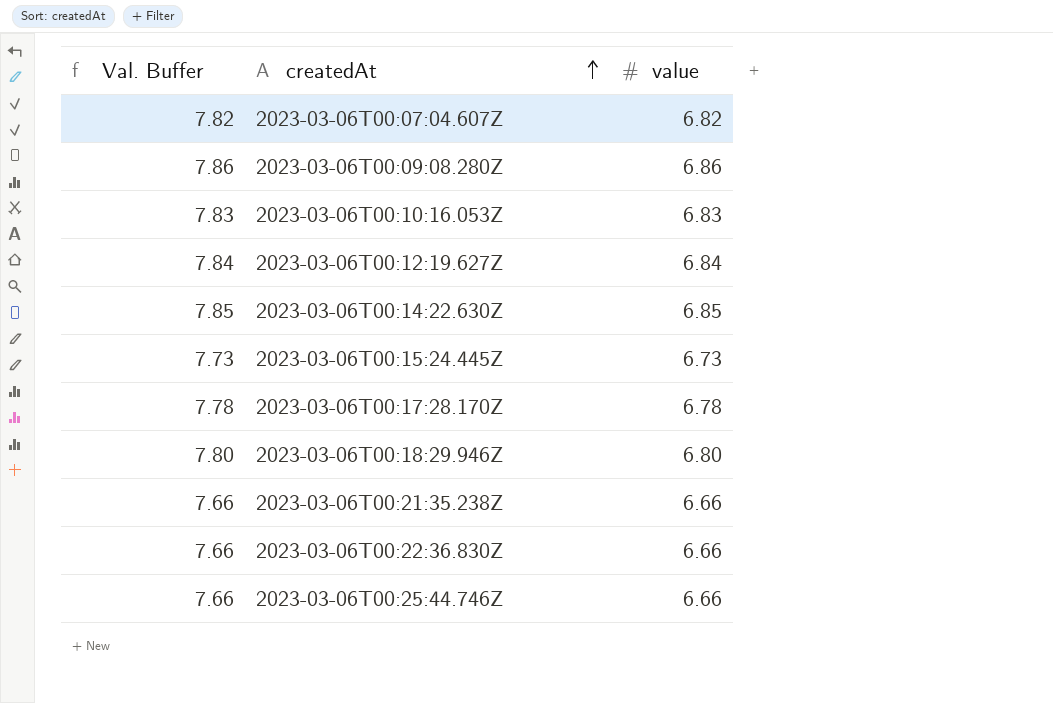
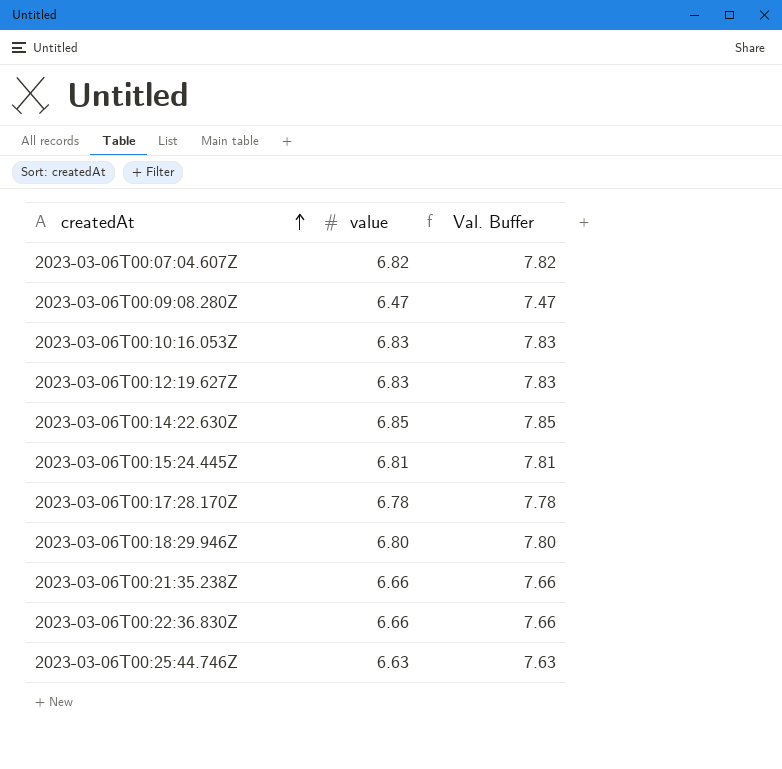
column Val. Buffer | position: 1 -> 3
2023-03-06T00:09:08.280Z | value: 6.86 -> 6.47
2023-03-06T00:09:08.280Z | Val. Buffer: 7.86 -> 7.47
2023-03-06T00:12:19.627Z | value: 6.84 -> 6.83
2023-03-06T00:12:19.627Z | Val. Buffer: 7.84 -> 7.83
2023-03-06T00:15:24.445Z | value: 6.73 -> 6.81
2023-03-06T00:15:24.445Z | Val. Buffer: 7.73 -> 7.81
2023-03-06T00:25:44.746Z | value: 6.66 -> 6.63
2023-03-06T00:25:44.746Z | Val. Buffer: 7.66 -> 7.63

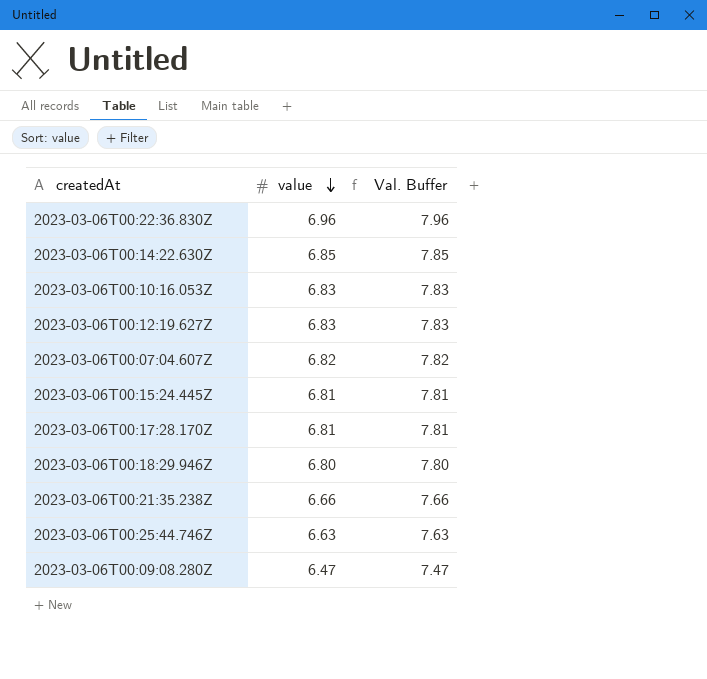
row order: createdAt ascending -> value descending
2023-03-06T00:22:36.830Z | value: 6.66 -> 6.96
2023-03-06T00:22:36.830Z | Val. Buffer: 7.66 -> 7.96
2023-03-06T00:17:28.170Z | value: 6.78 -> 6.81
2023-03-06T00:17:28.170Z | Val. Buffer: 7.78 -> 7.81

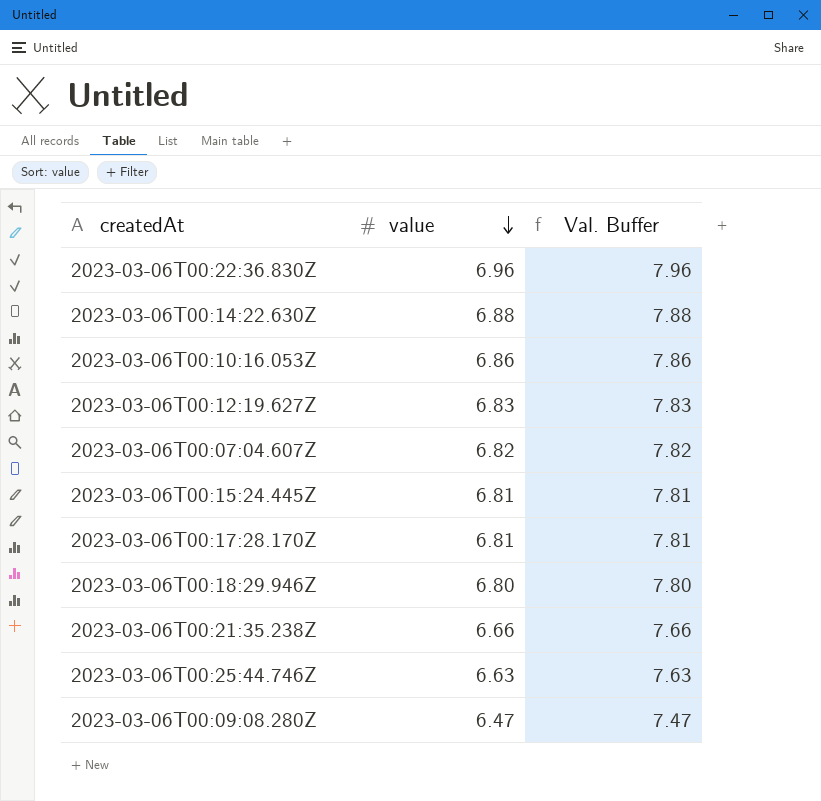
2023-03-06T00:14:22.630Z | value: 6.85 -> 6.88
2023-03-06T00:14:22.630Z | Val. Buffer: 7.85 -> 7.88
2023-03-06T00:10:16.053Z | value: 6.83 -> 6.86
2023-03-06T00:10:16.053Z | Val. Buffer: 7.83 -> 7.86

